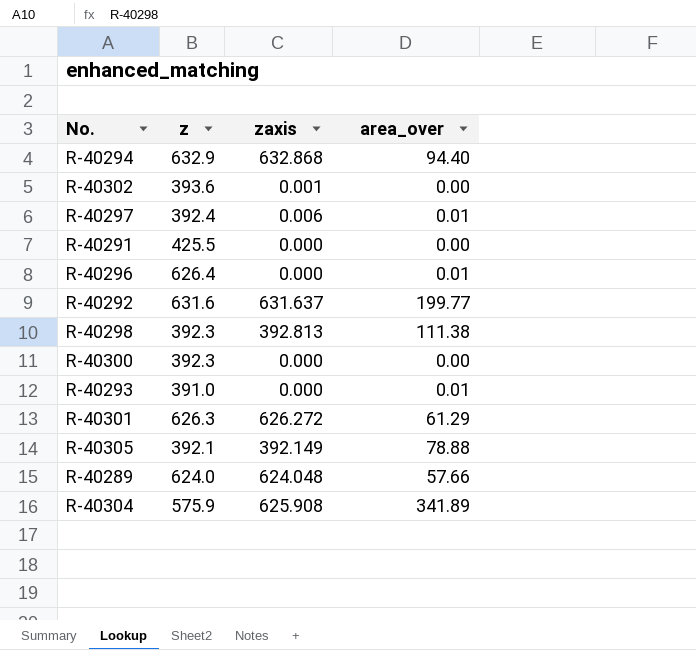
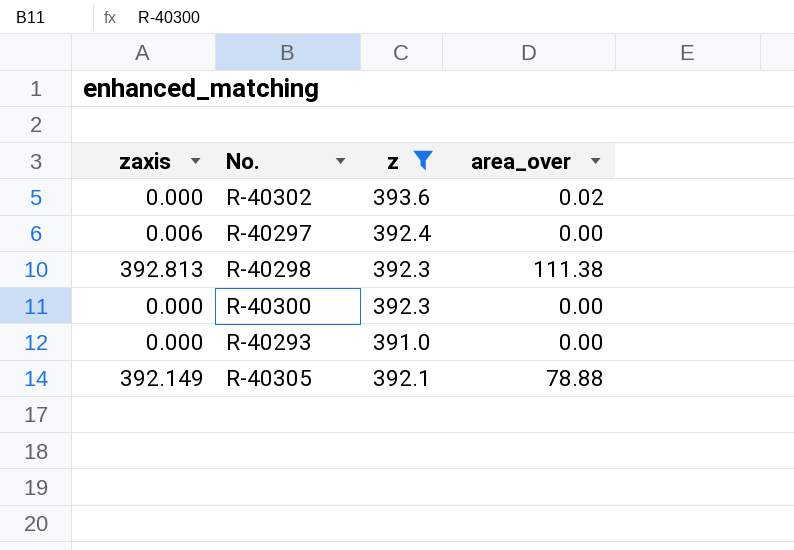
filter: none -> z <= 393.6
column zaxis | position: 3 -> 1
R-40302 | zaxis: 0.001 -> 0.000
R-40302 | area_over: 0.00 -> 0.02
R-40297 | area_over: 0.01 -> 0.00
R-40293 | area_over: 0.01 -> 0.00

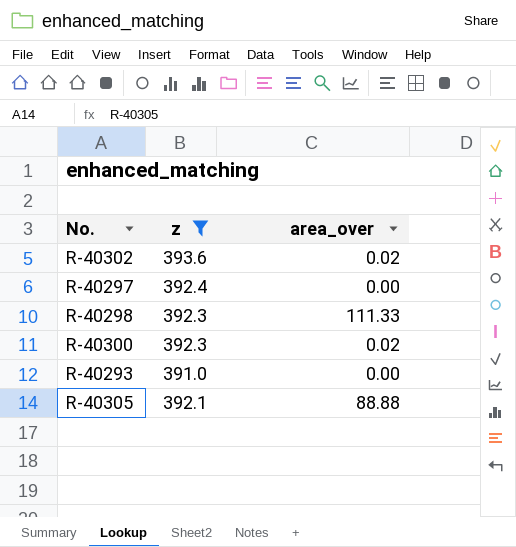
column zaxis | position: 1 -> none
R-40298 | area_over: 111.38 -> 111.33
R-40300 | area_over: 0.00 -> 0.02
R-40305 | area_over: 78.88 -> 88.88

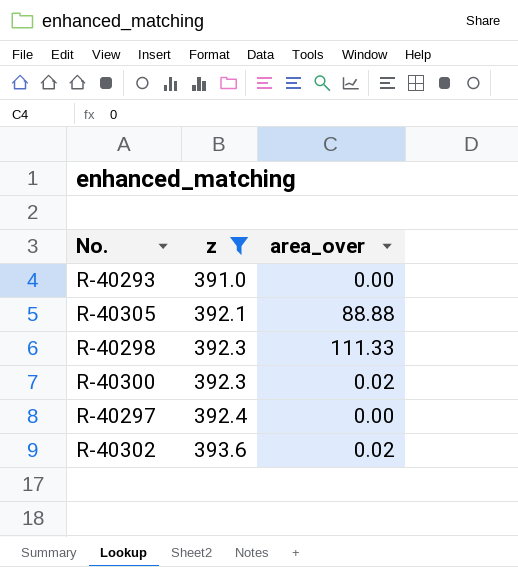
row order: none -> z ascending

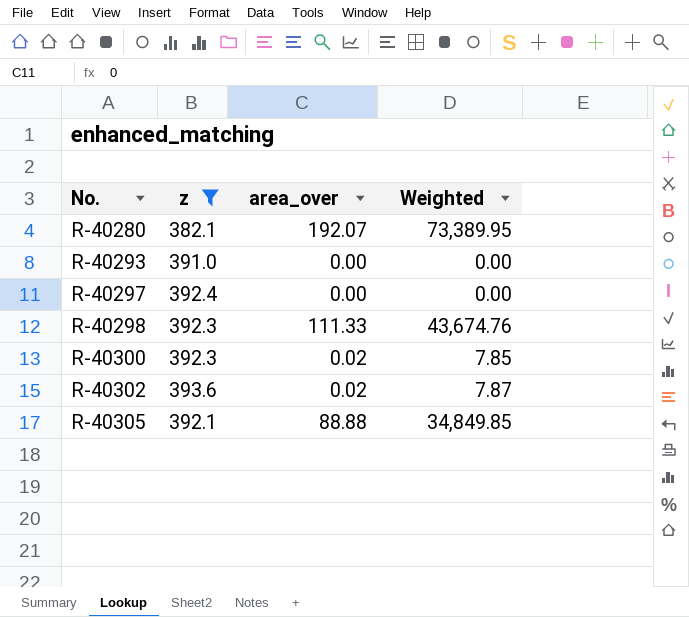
row order: z ascending -> No. ascending
column Weighted | formula: none -> [z] * [area_over]
row R-40280: none -> 382.1 | 192.07 | 73,389.95

